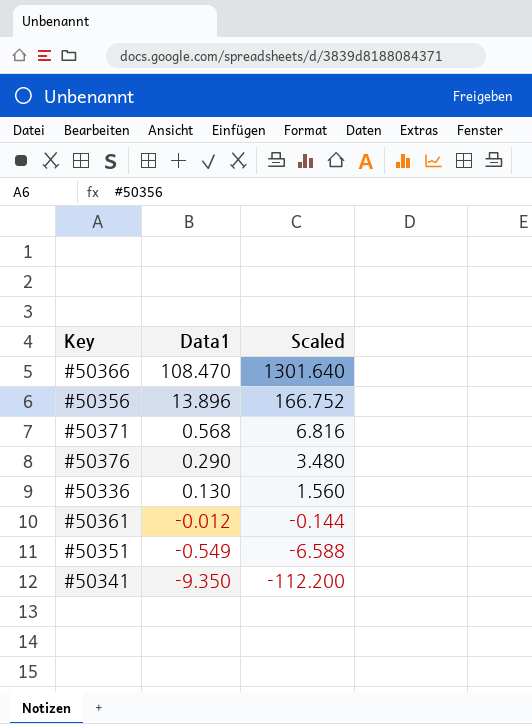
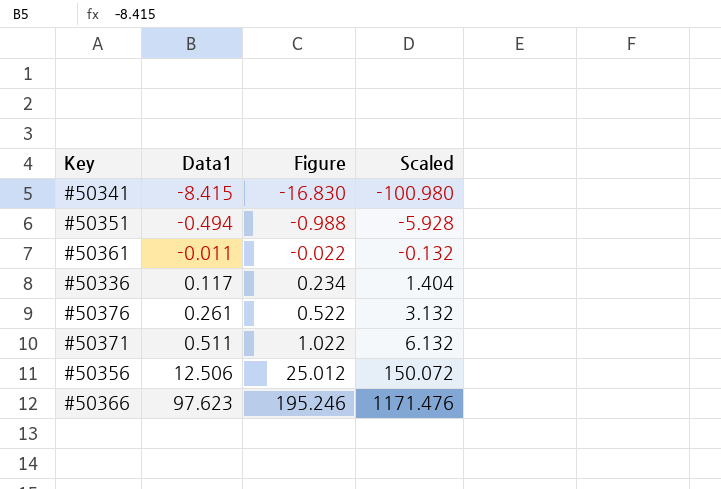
row order: Data1 descending -> Data1 ascending
column Figure | formula: none -> [Data1] * 2
#50341 | Data1: -9.350 -> -8.415
#50341 | Scaled: -112.200 -> -100.980
#50351 | Data1: -0.549 -> -0.494
#50351 | Scaled: -6.588 -> -5.928
#50361 | Data1: -0.012 -> -0.011
#50361 | Scaled: -0.144 -> -0.132
#50336 | Data1: 0.130 -> 0.117
#50336 | Scaled: 1.560 -> 1.404
#50376 | Data1: 0.290 -> 0.261
#50376 | Scaled: 3.480 -> 3.132
#50371 | Data1: 0.568 -> 0.511
#50371 | Scaled: 6.816 -> 6.132
#50356 | Data1: 13.896 -> 12.506
#50356 | Scaled: 166.752 -> 150.072
#50366 | Data1: 108.470 -> 97.623
#50366 | Scaled: 1301.640 -> 1171.476

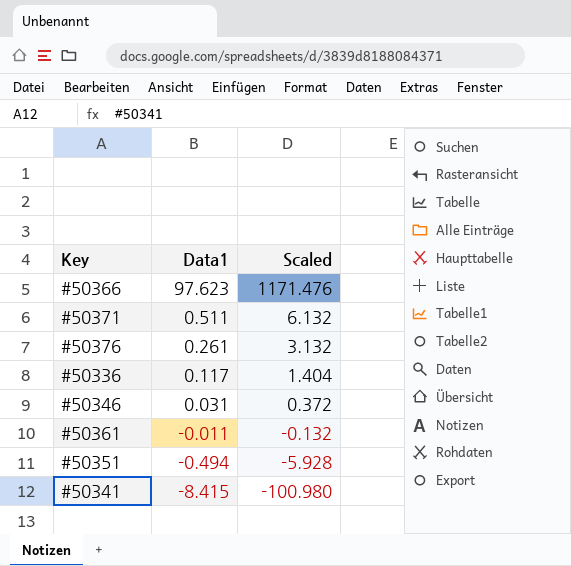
row order: Data1 ascending -> Data1 descending
column Figure | formula: [Data1] * 2 -> none
row #50356: 12.506 | 25.012 | 150.072 -> none
row #50346: none -> 0.031 | 0.372

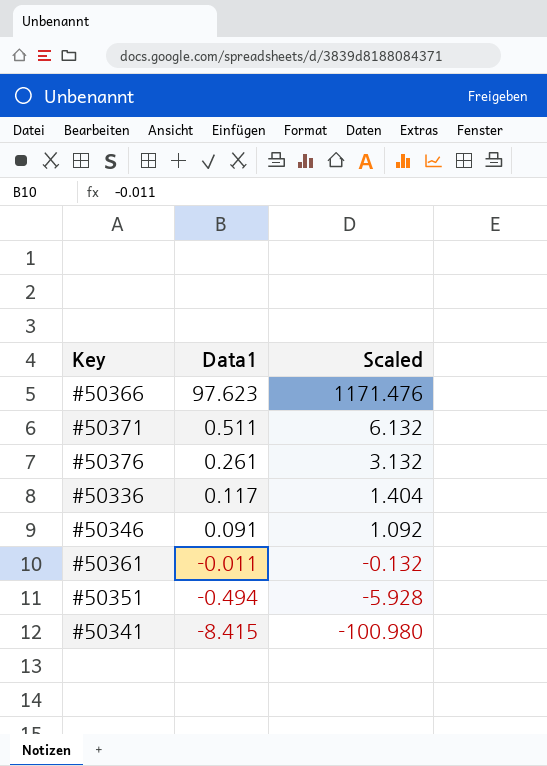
#50346 | Data1: 0.031 -> 0.091
#50346 | Scaled: 0.372 -> 1.092

